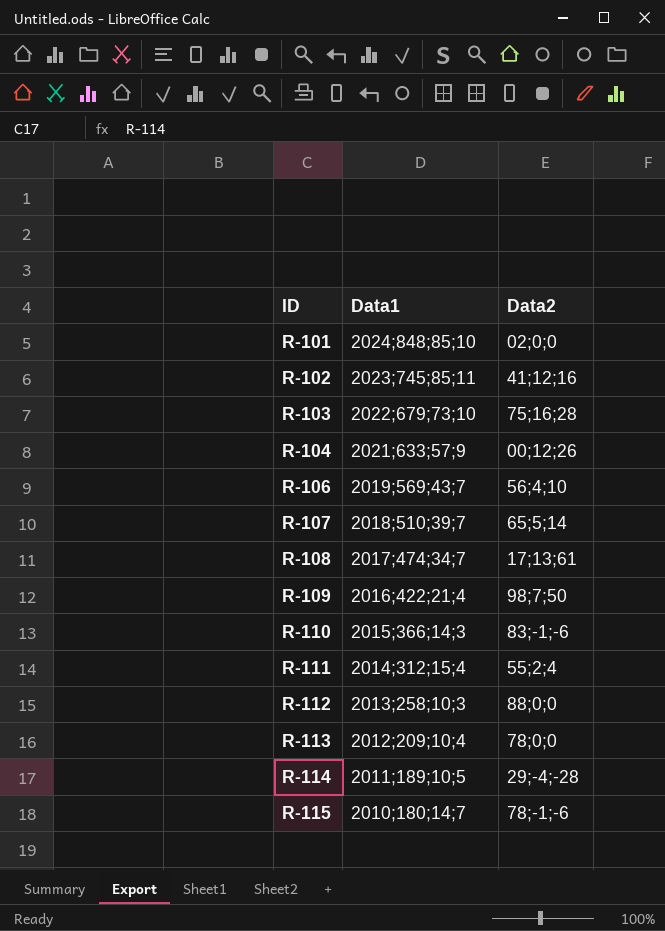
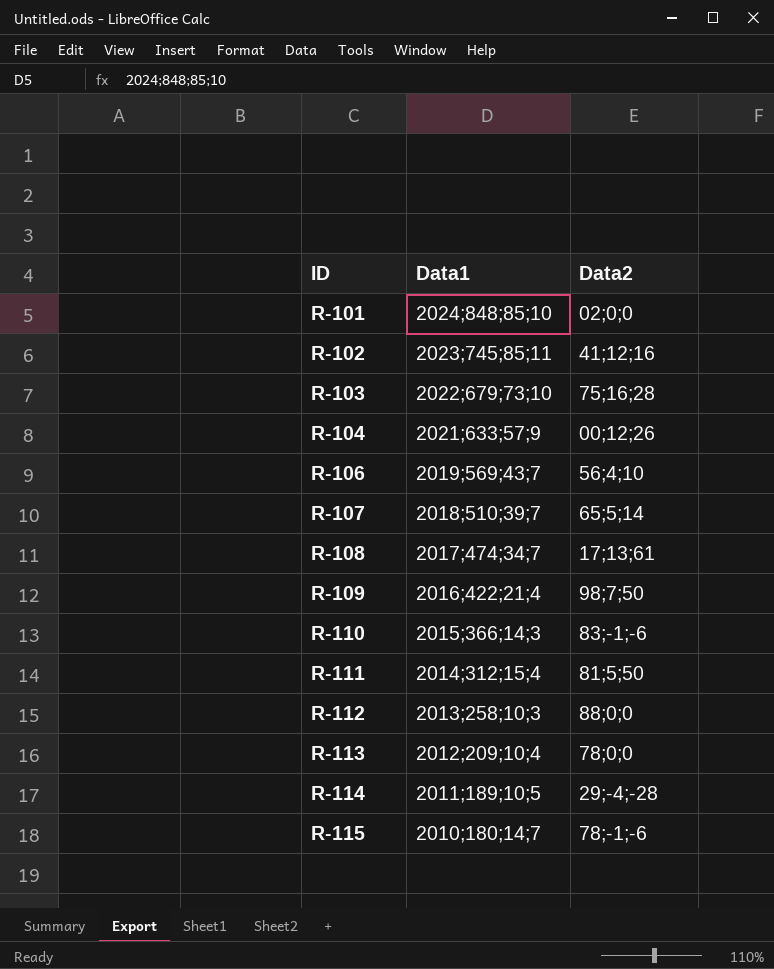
R-111 | Data2: 55;2;4 -> 81;5;50

